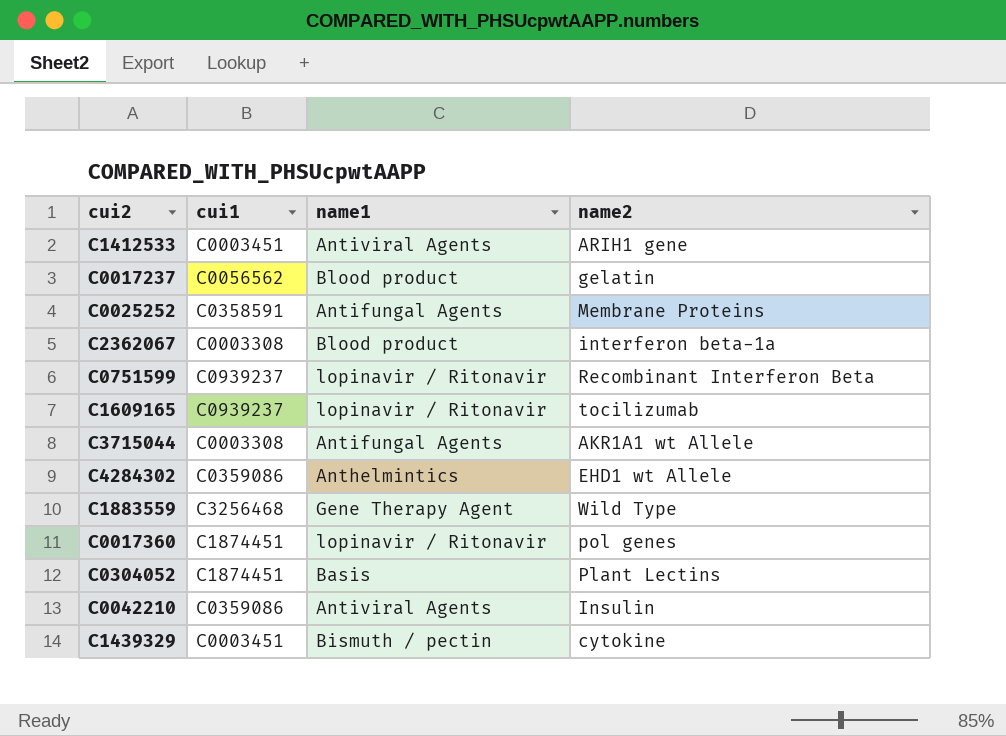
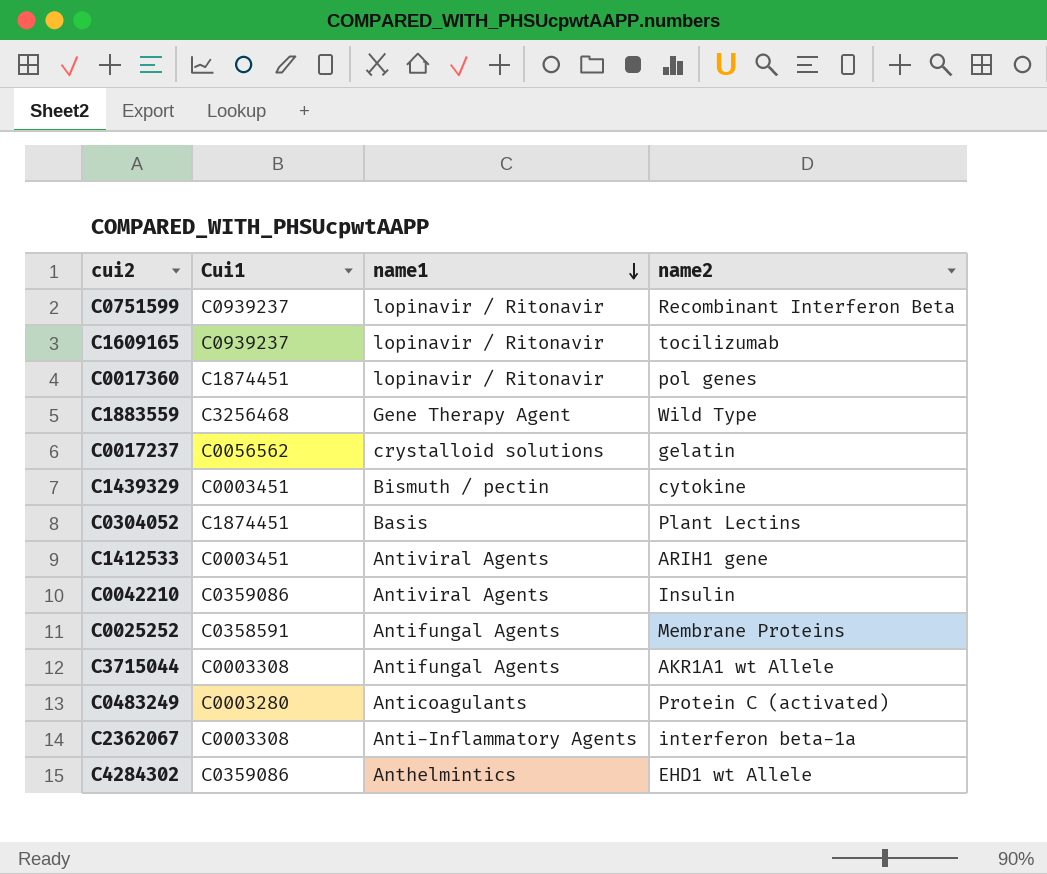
row order: none -> name1 descending
column name: cui1 -> Cui1
C0017237 | name1: Blood product -> crystalloid solutions
row C0483249: none -> C0003280 | Anticoagulants | Protein C (activated)
C2362067 | name1: Blood product -> Anti-Inflammatory Agents

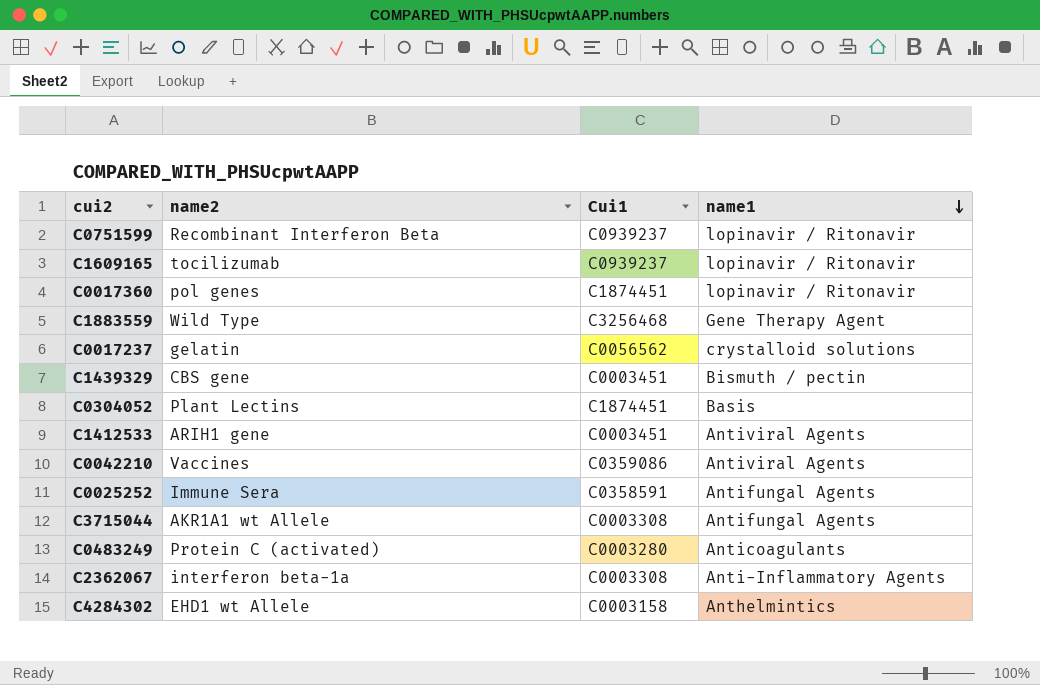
column name2 | position: 4 -> 2
C1439329 | name2: cytokine -> CBS gene
C0042210 | name2: Insulin -> Vaccines
C0025252 | name2: Membrane Proteins -> Immune Sera
C4284302 | Cui1: C0359086 -> C0003158

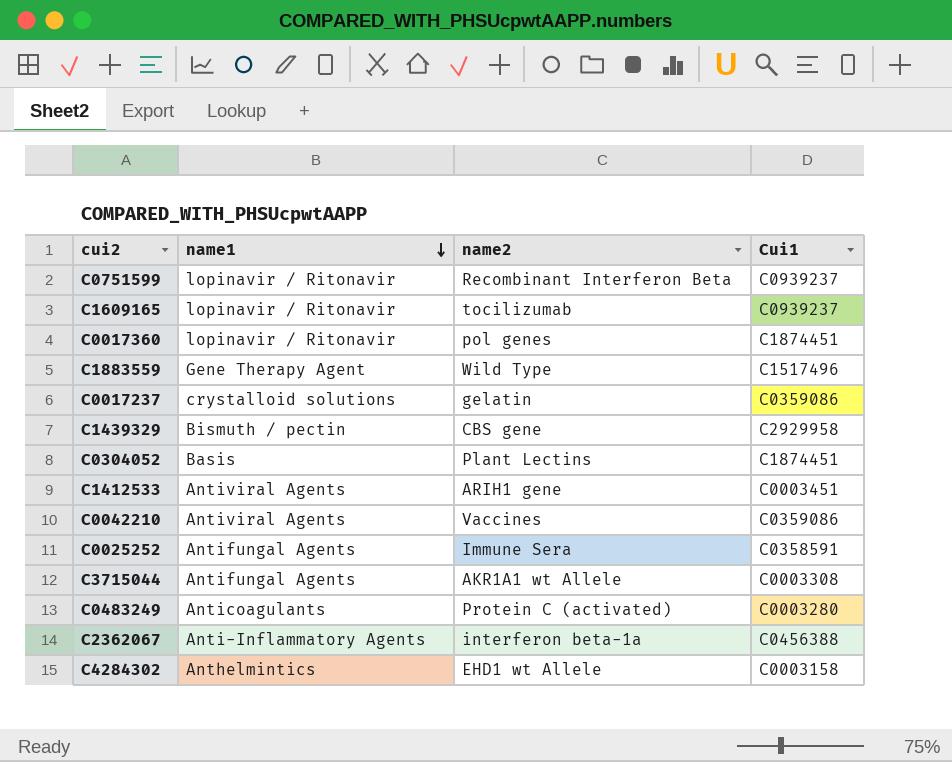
column name1 | position: 4 -> 2
C1883559 | Cui1: C3256468 -> C1517496
C0017237 | Cui1: C0056562 -> C0359086
C1439329 | Cui1: C0003451 -> C2929958
C2362067 | Cui1: C0003308 -> C0456388

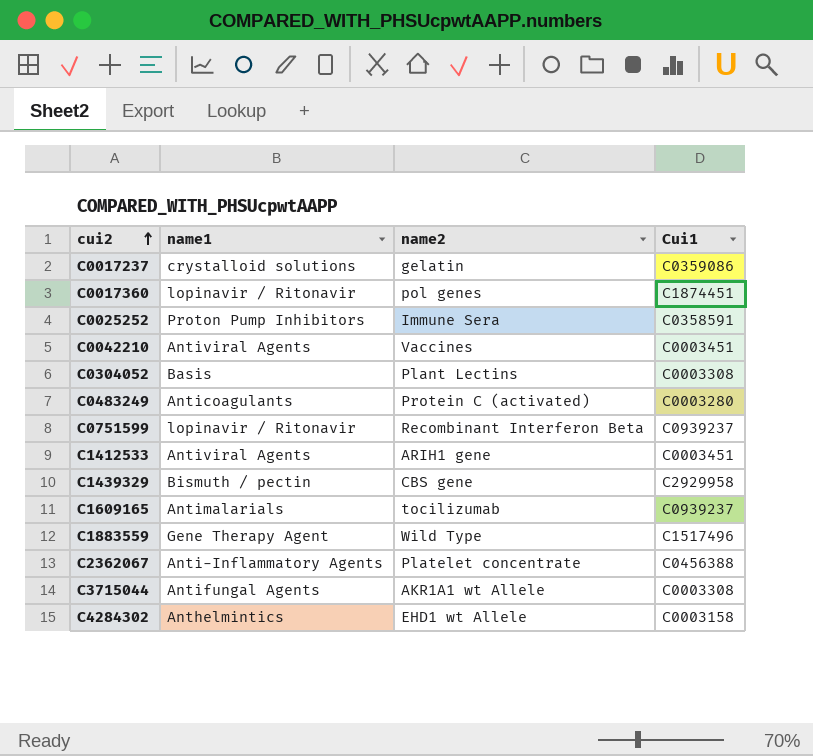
row order: name1 descending -> cui2 ascending
C0025252 | name1: Antifungal Agents -> Proton Pump Inhibitors
C0042210 | Cui1: C0359086 -> C0003451
C0304052 | Cui1: C1874451 -> C0003308
C1609165 | name1: lopinavir / Ritonavir -> Antimalarials
C2362067 | name2: interferon beta-1a -> Platelet concentrate

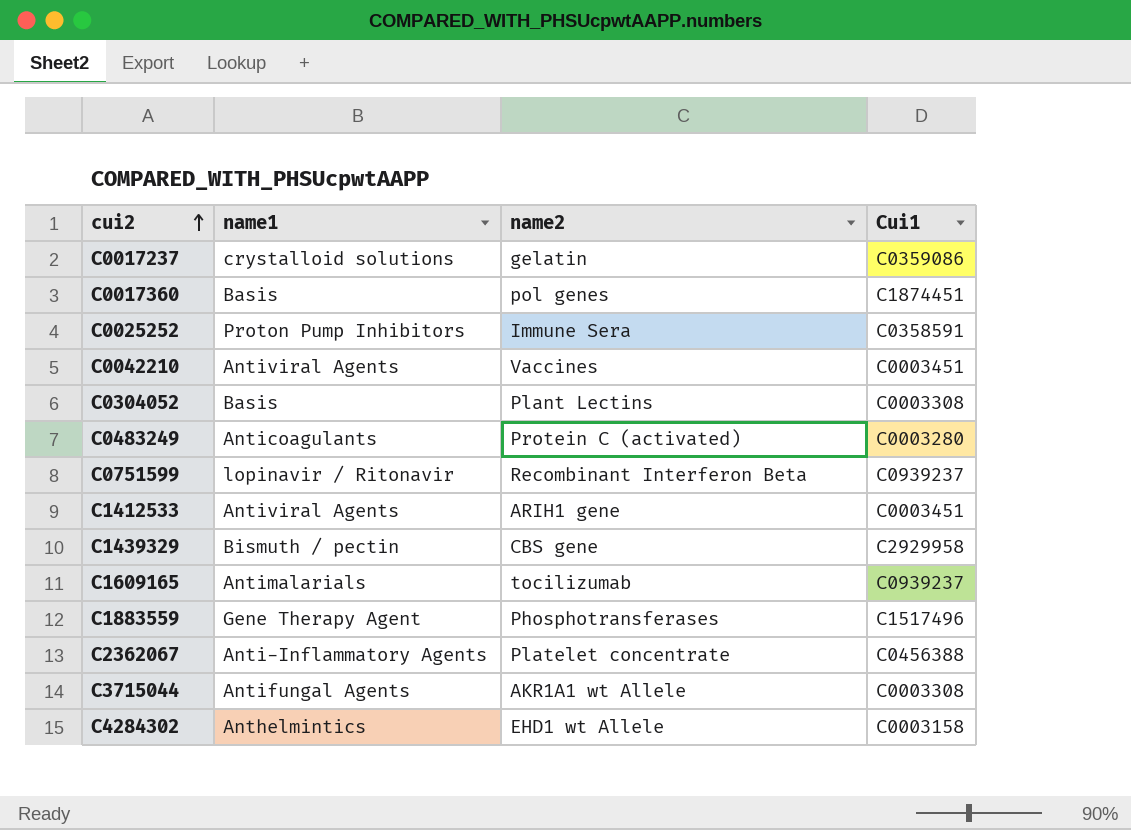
C0017360 | name1: lopinavir / Ritonavir -> Basis
C1883559 | name2: Wild Type -> Phosphotransferases

